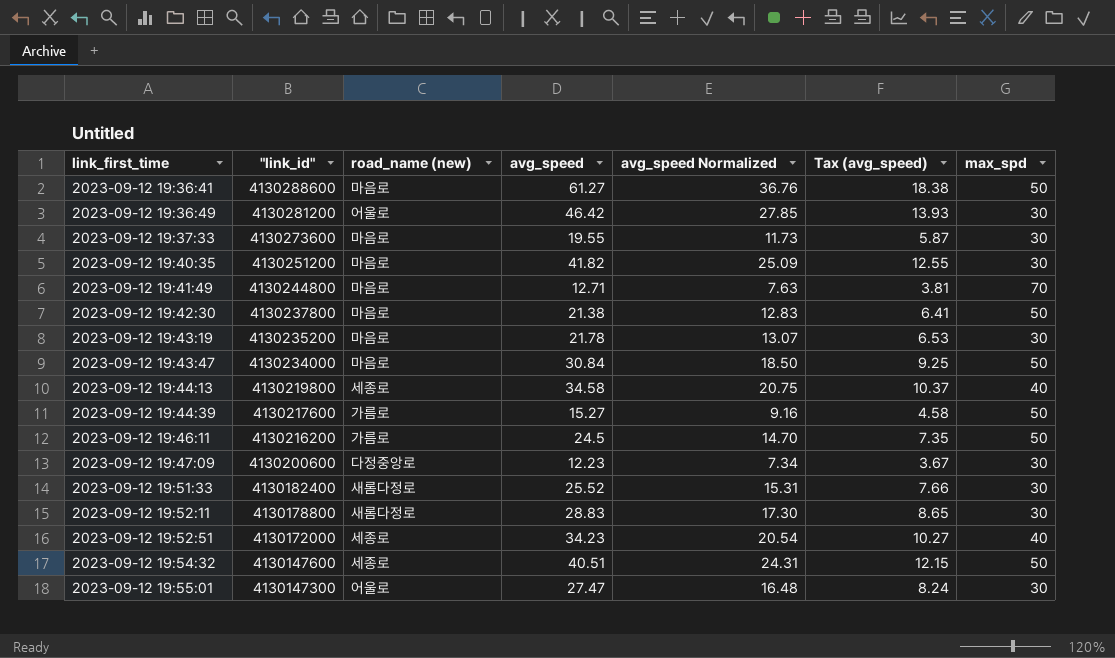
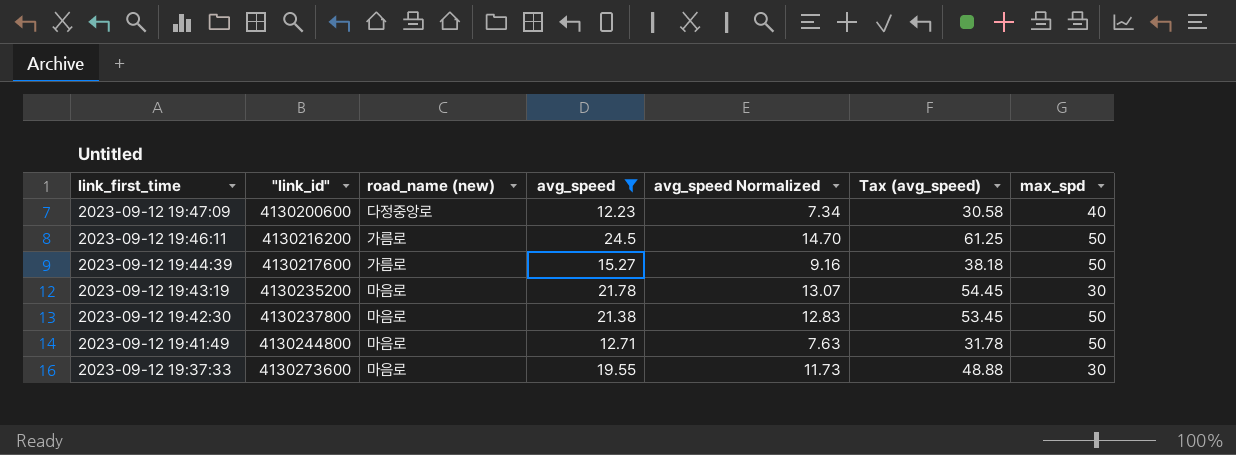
filter: none -> avg_speed <= 24.5
row order: link_first_time ascending -> link_first_time descending
column Tax (avg_speed) | formula: [avg_speed] * 0.3 -> [avg_speed] * 2.5
2023-09-12 19:47:09 | max_spd: 30 -> 40
2023-09-12 19:41:49 | max_spd: 70 -> 50

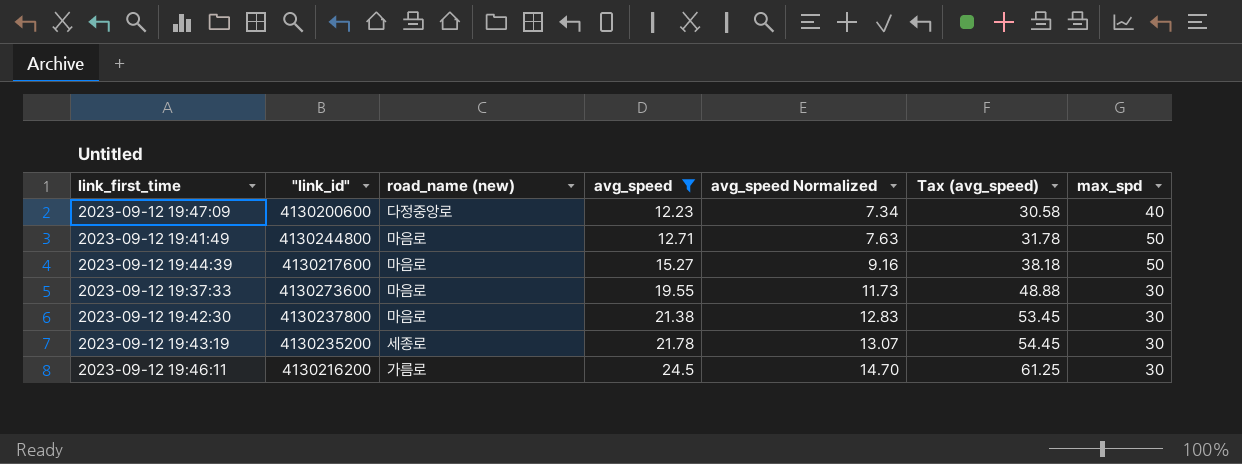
row order: link_first_time descending -> avg_speed ascending
2023-09-12 19:44:39 | road_name (new): 가름로 -> 마음로
2023-09-12 19:42:30 | max_spd: 50 -> 30
2023-09-12 19:43:19 | road_name (new): 마음로 -> 세종로
2023-09-12 19:46:11 | max_spd: 50 -> 30

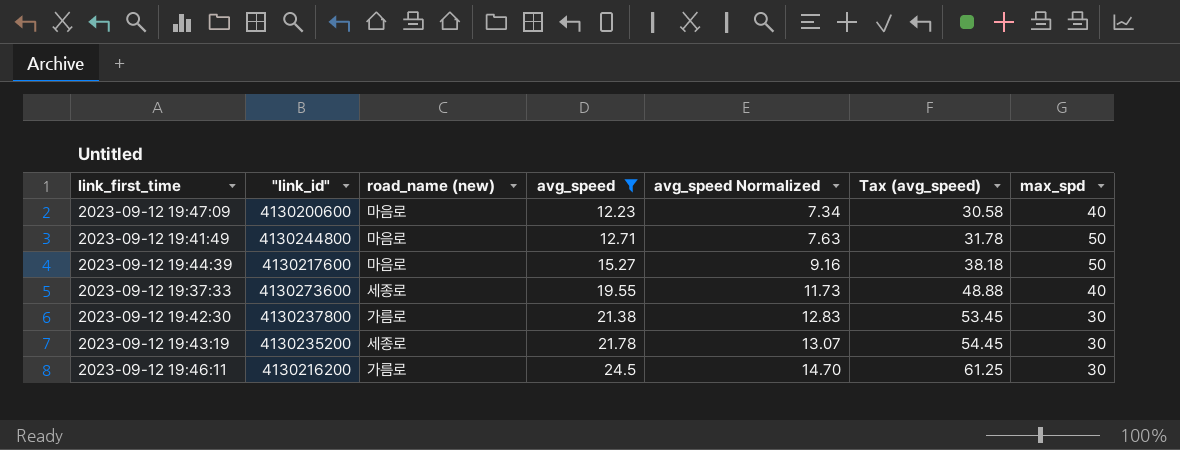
2023-09-12 19:47:09 | road_name (new): 다정중앙로 -> 마음로
2023-09-12 19:37:33 | road_name (new): 마음로 -> 세종로
2023-09-12 19:37:33 | max_spd: 30 -> 40
2023-09-12 19:42:30 | road_name (new): 마음로 -> 가름로

